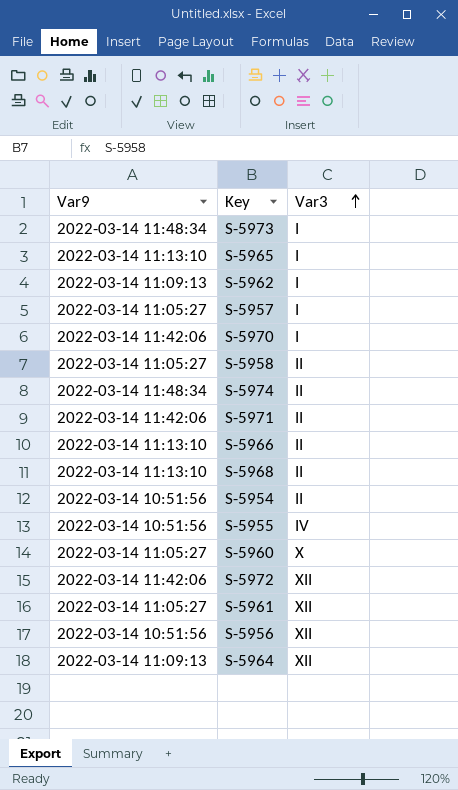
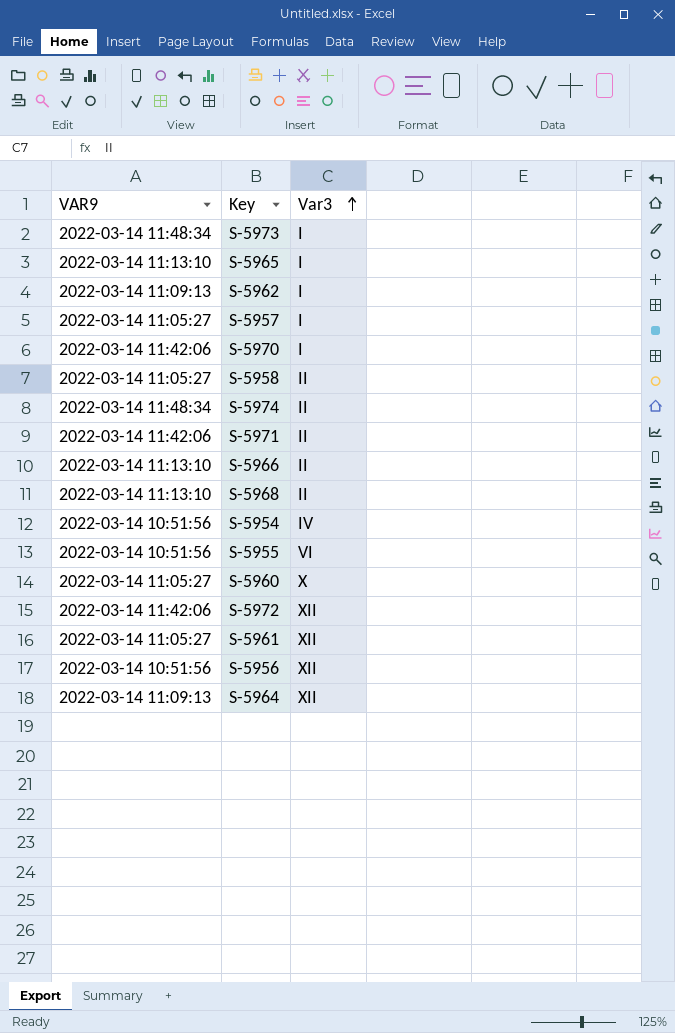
column name: Var9 -> VAR9
S-5954 | Var3: II -> IV
S-5955 | Var3: IV -> VI

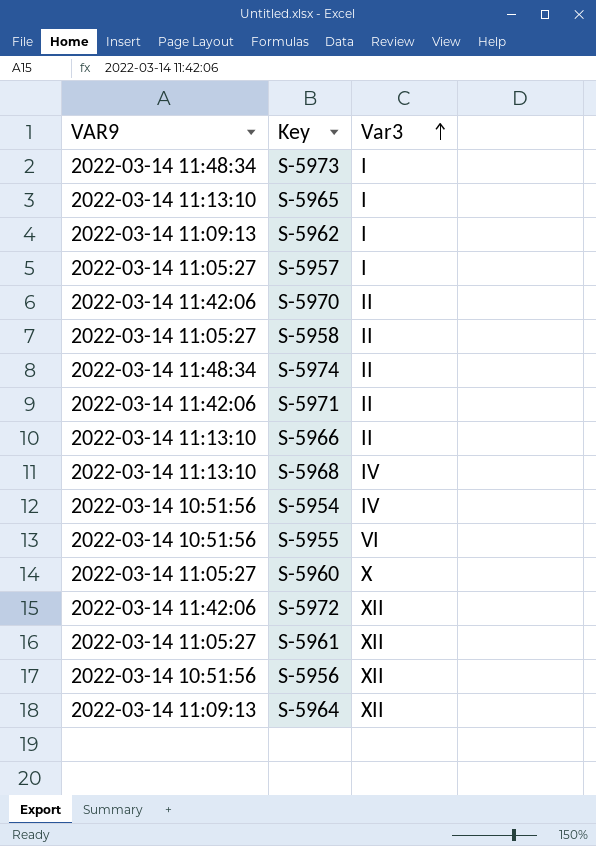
S-5970 | Var3: I -> II
S-5968 | Var3: II -> IV

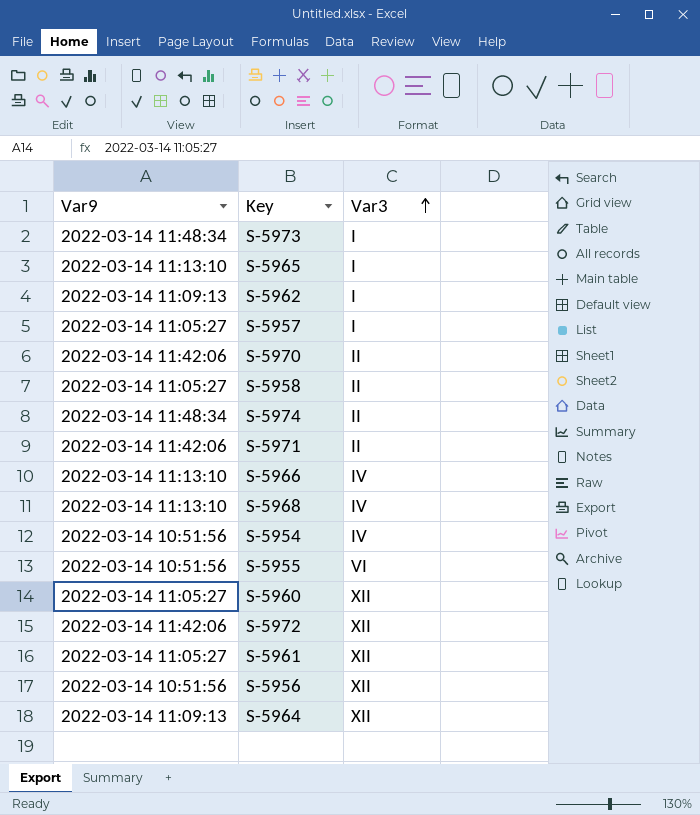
column name: VAR9 -> Var9
S-5966 | Var3: II -> IV
S-5960 | Var3: X -> XII

